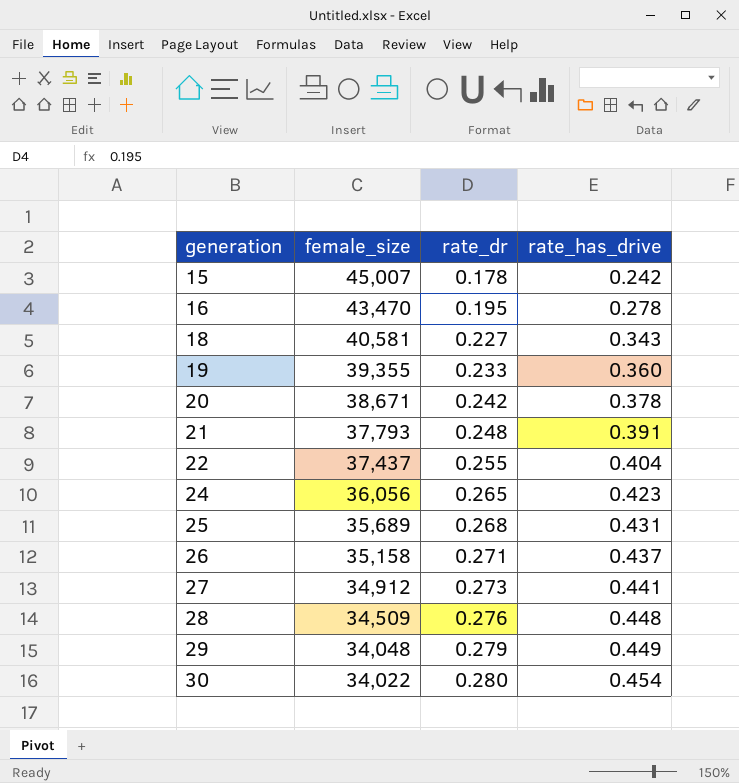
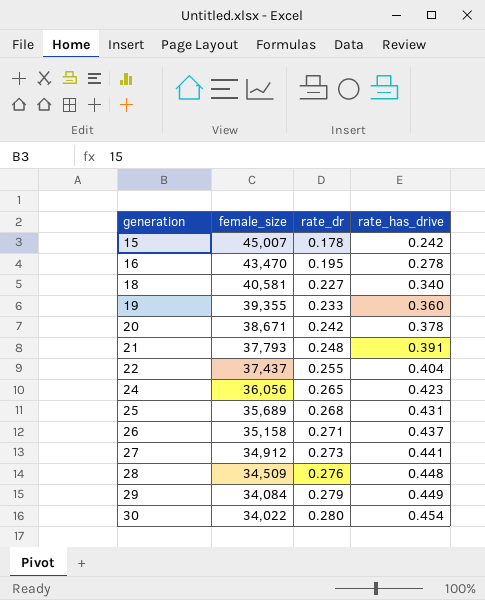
18 | rate_has_drive: 0.343 -> 0.340
29 | female_size: 34,048 -> 34,084

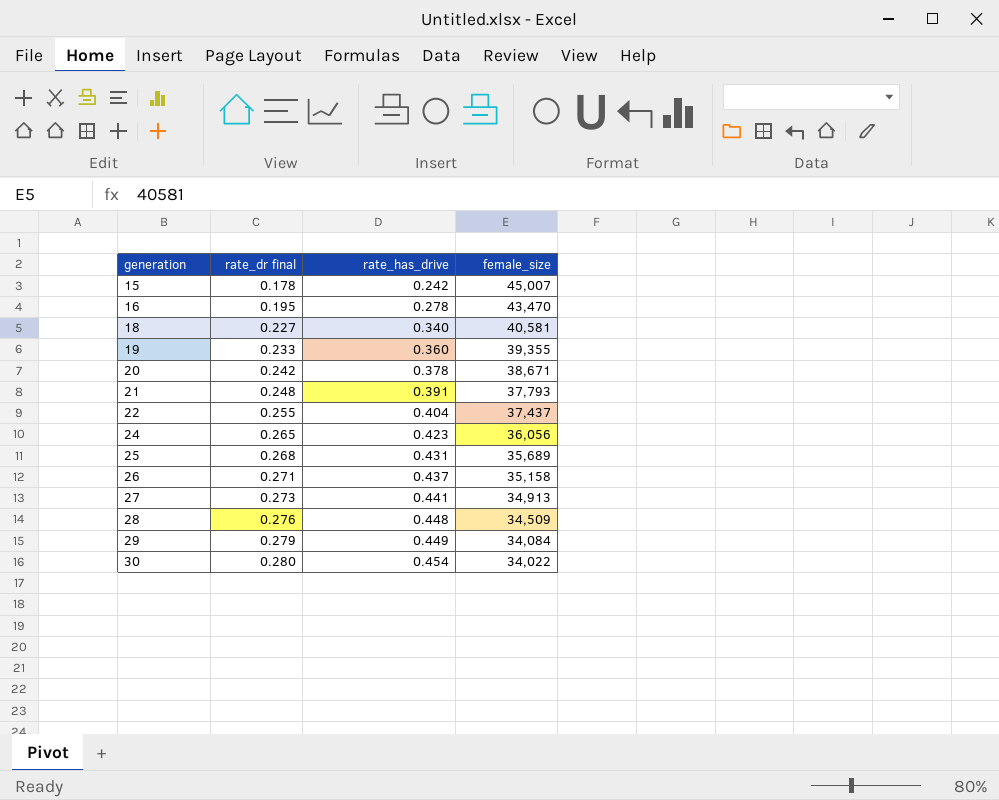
column name: rate_dr -> rate_dr final
column female_size | position: 2 -> 4
27 | female_size: 34,912 -> 34,913

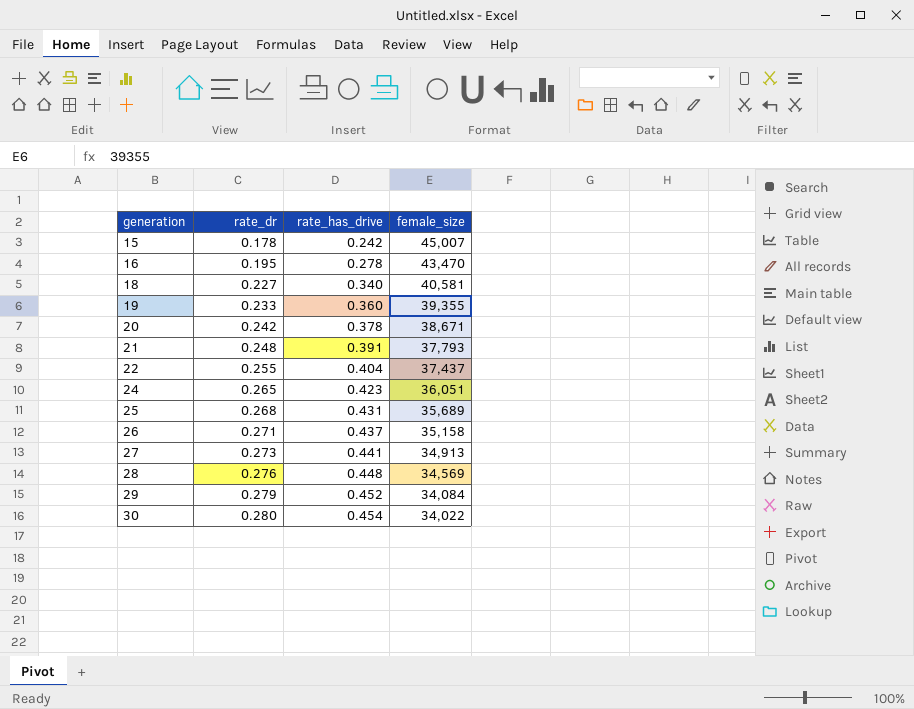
column name: rate_dr final -> rate_dr
24 | female_size: 36,056 -> 36,051
28 | female_size: 34,509 -> 34,569
29 | rate_has_drive: 0.449 -> 0.452

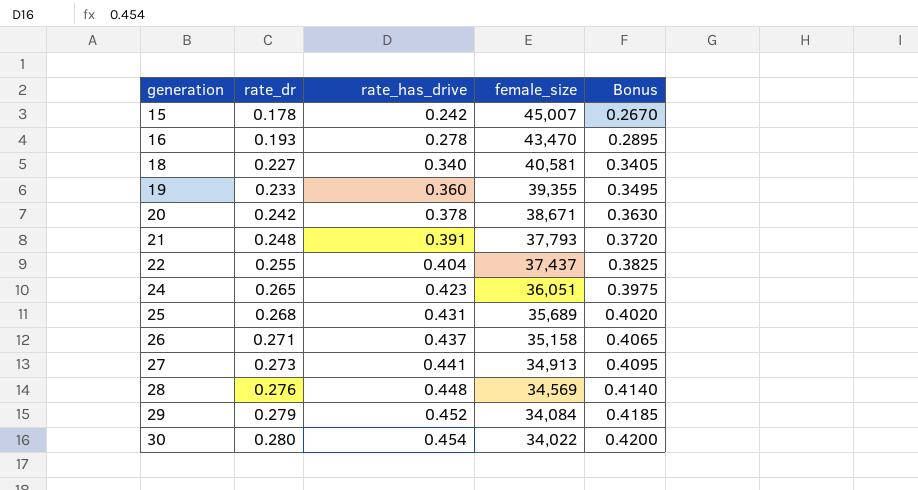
column Bonus | formula: none -> [rate_dr] * 1.5
16 | rate_dr: 0.195 -> 0.193

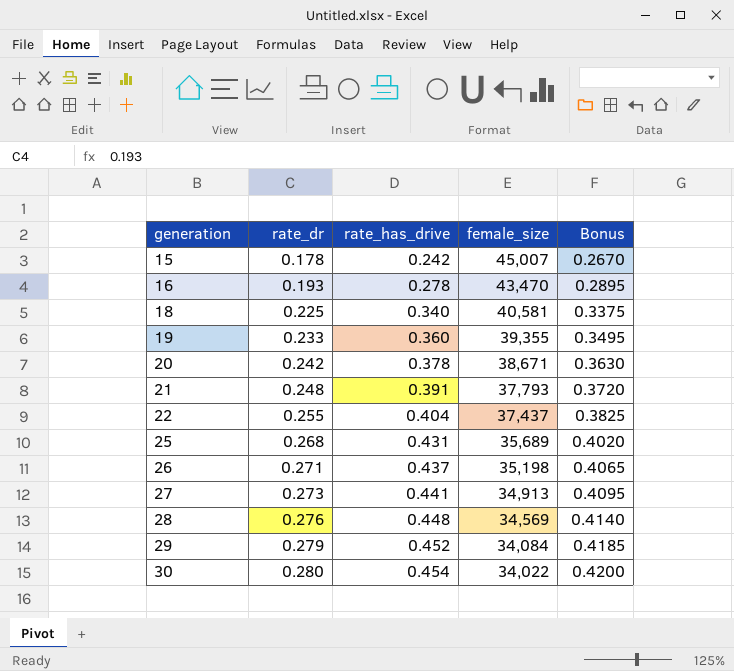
row 24: 0.265 | 0.423 | 36,051 | 0.3975 -> none
18 | rate_dr: 0.227 -> 0.225
18 | Bonus: 0.3405 -> 0.3375
26 | female_size: 35,158 -> 35,198

